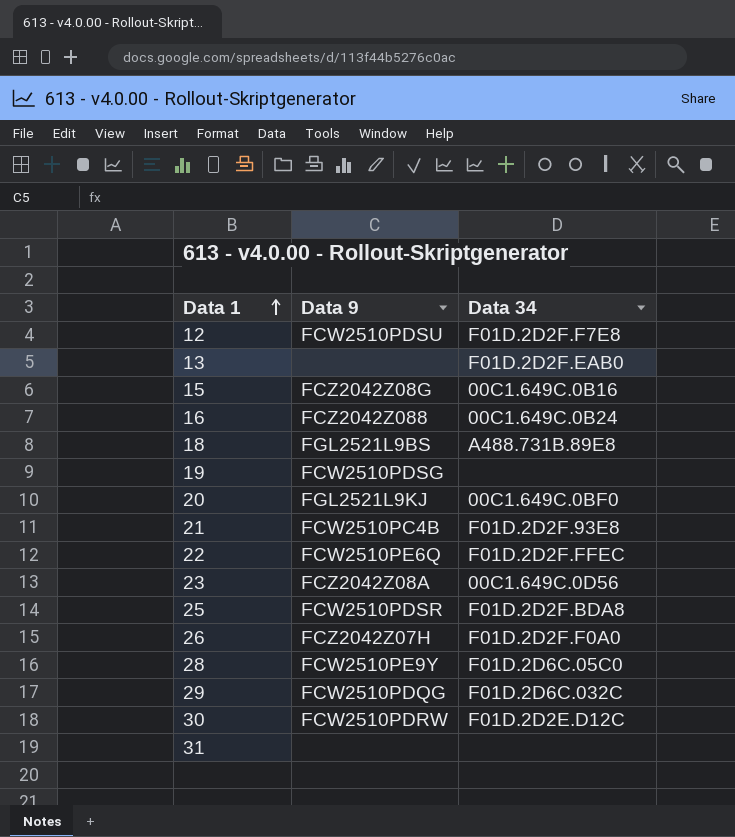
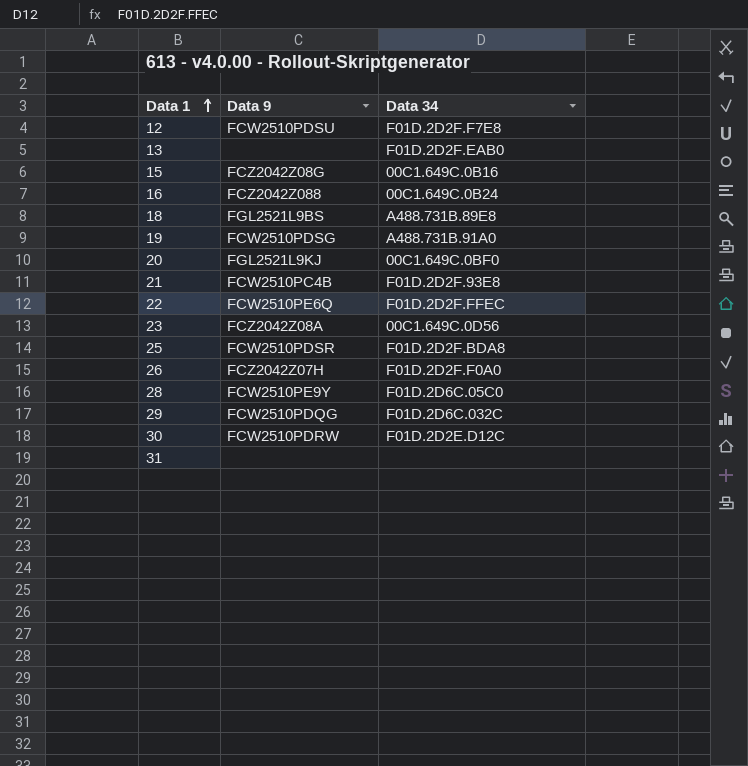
19 | Data 34: none -> A488.731B.91A0

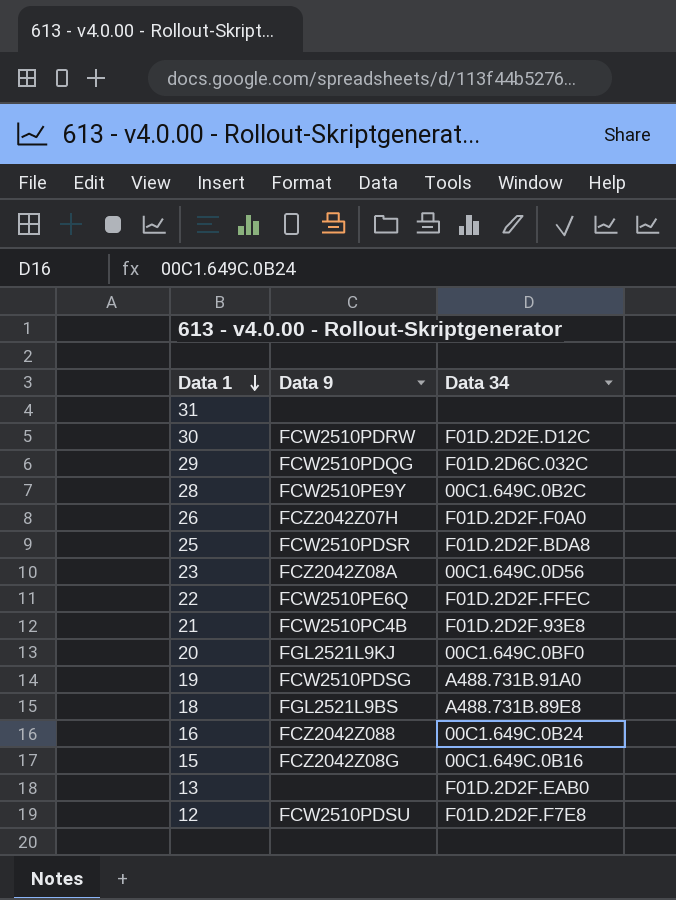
row order: Data 1 ascending -> Data 1 descending
28 | Data 34: F01D.2D6C.05C0 -> 00C1.649C.0B2C

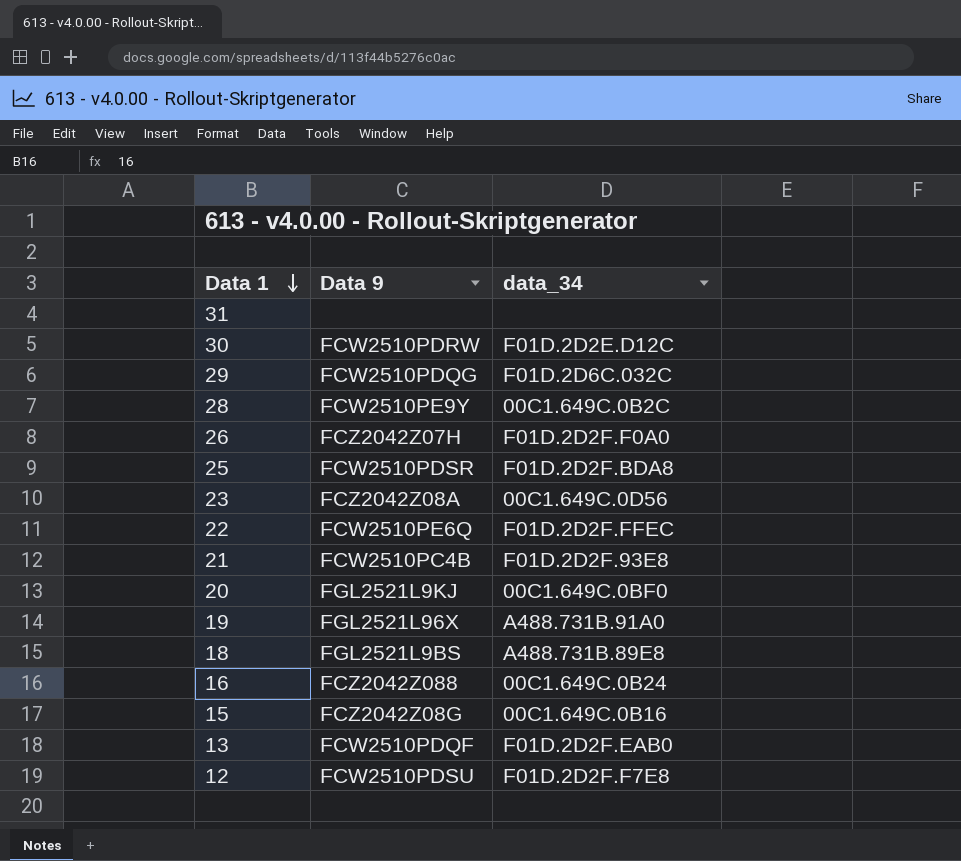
column name: Data 34 -> data_34
19 | Data 9: FCW2510PDSG -> FGL2521L96X
13 | Data 9: none -> FCW2510PDQF

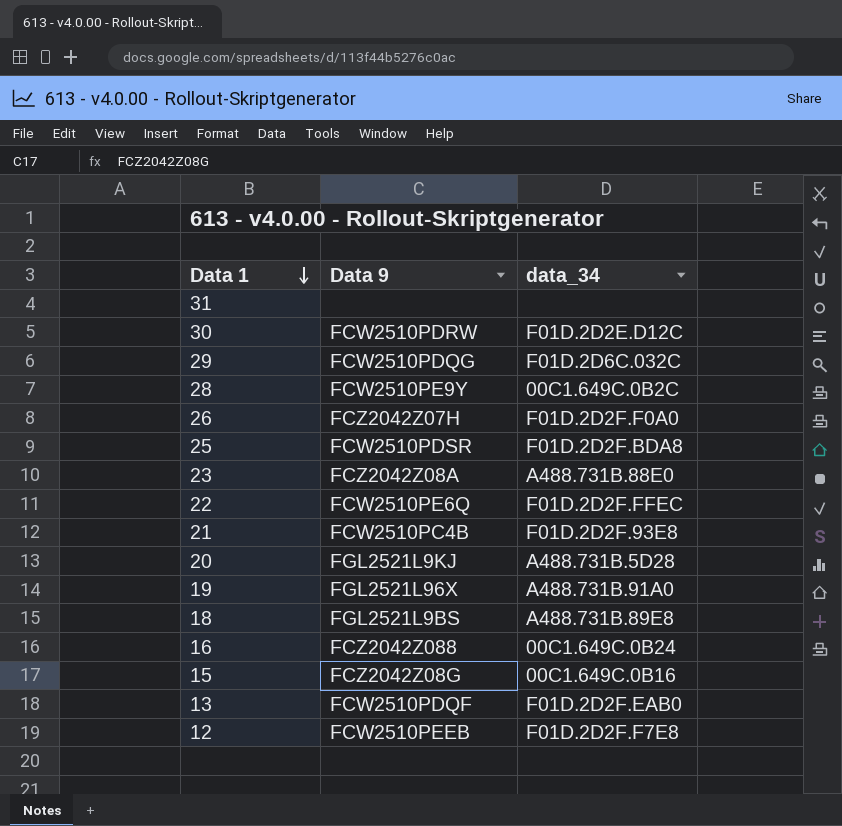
23 | data_34: 00C1.649C.0D56 -> A488.731B.88E0
20 | data_34: 00C1.649C.0BF0 -> A488.731B.5D28
12 | Data 9: FCW2510PDSU -> FCW2510PEEB

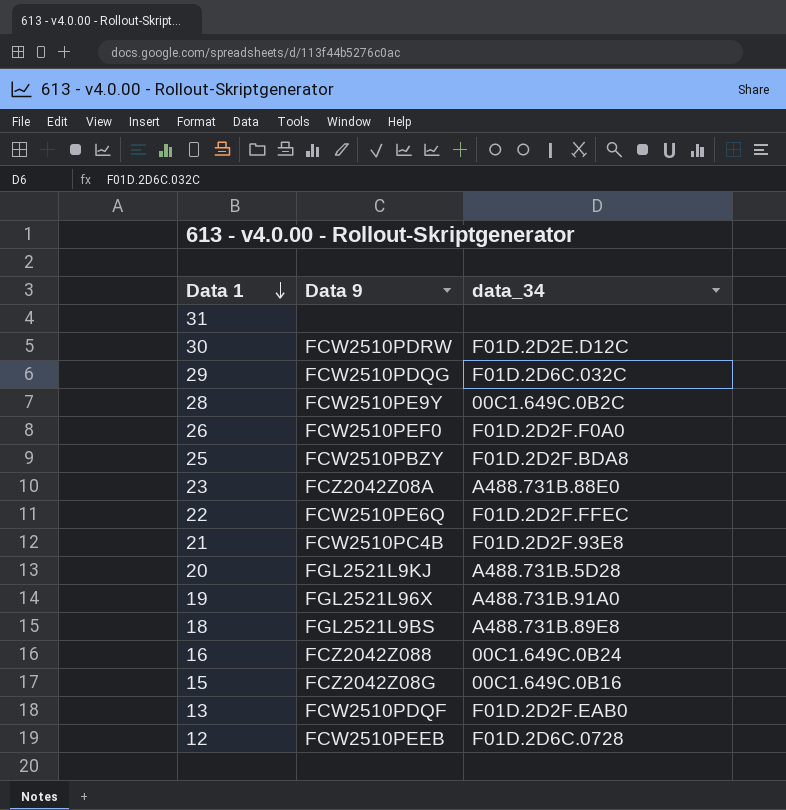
26 | Data 9: FCZ2042Z07H -> FCW2510PEF0
25 | Data 9: FCW2510PDSR -> FCW2510PBZY
12 | data_34: F01D.2D2F.F7E8 -> F01D.2D6C.0728

